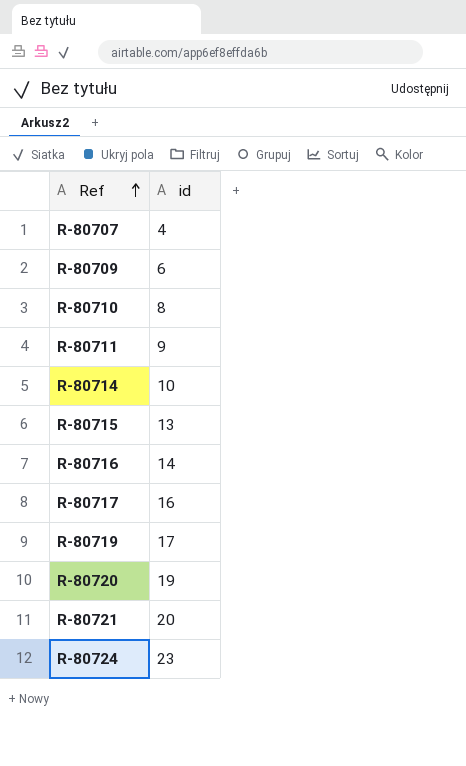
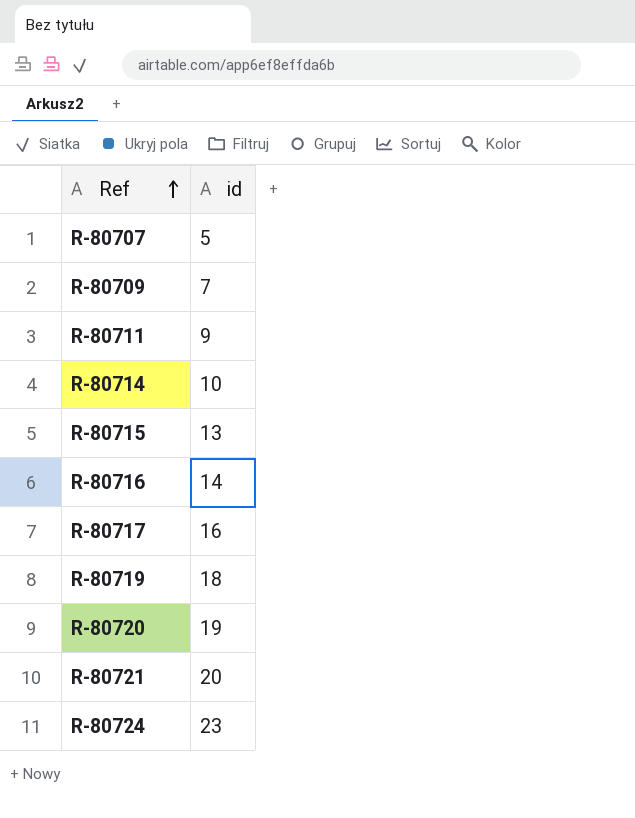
row R-80710: 8 -> none
R-80707 | id: 4 -> 5
R-80709 | id: 6 -> 7
R-80719 | id: 17 -> 18

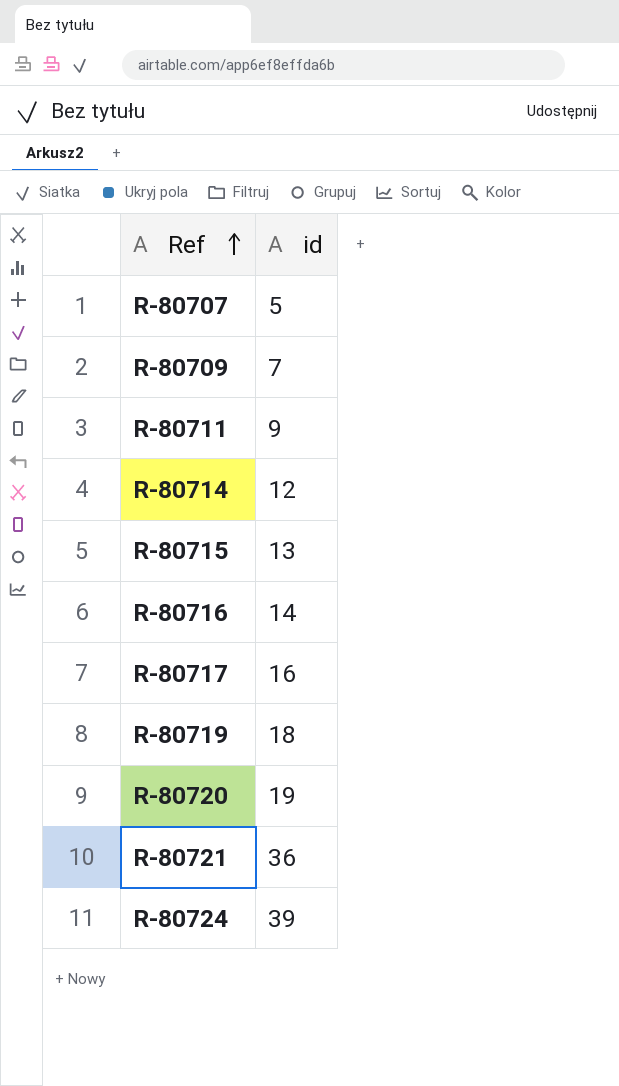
R-80714 | id: 10 -> 12
R-80721 | id: 20 -> 36
R-80724 | id: 23 -> 39

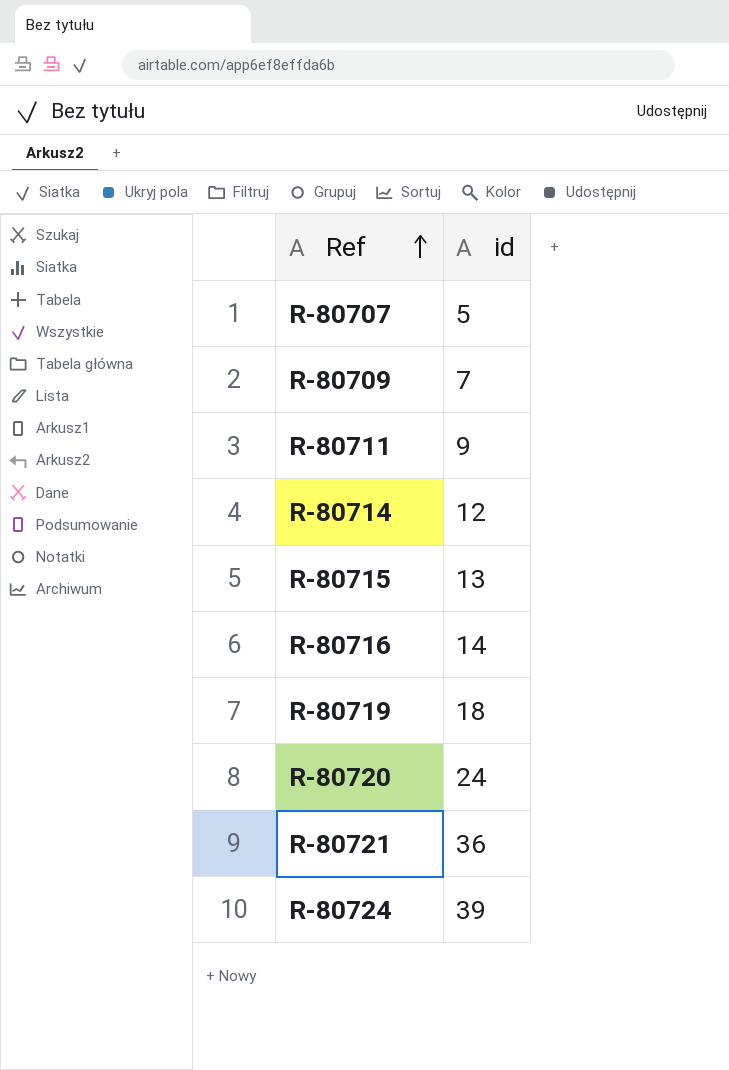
row R-80717: 16 -> none
R-80720 | id: 19 -> 24

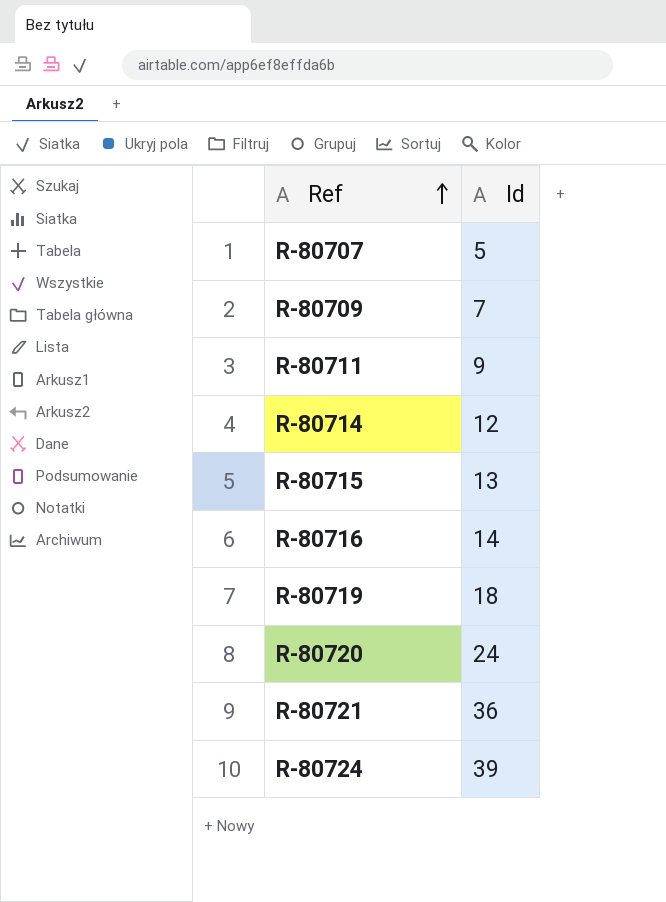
column name: id -> Id

